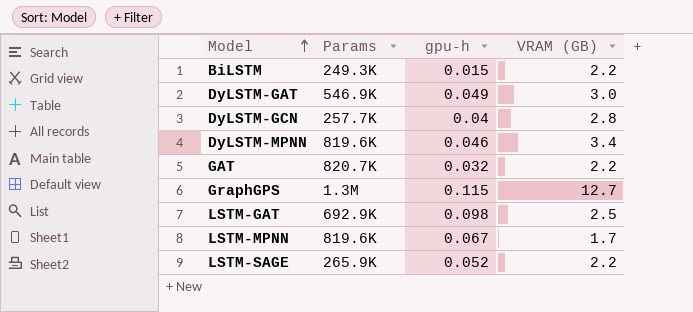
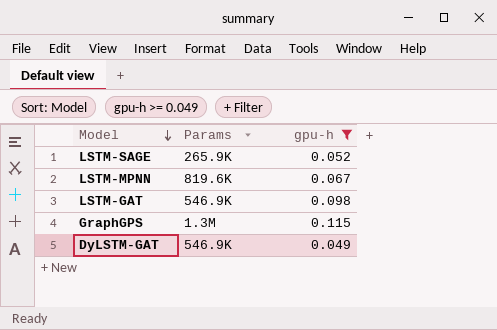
filter: none -> gpu-h >= 0.049
row order: Model ascending -> Model descending
column VRAM (GB) | position: 4 -> none
LSTM-GAT | Params: 692.9K -> 546.9K

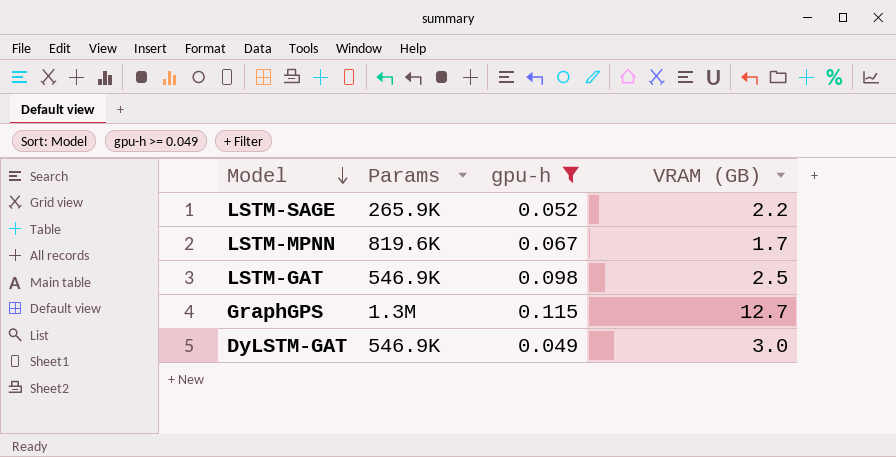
column VRAM (GB) | position: none -> 4

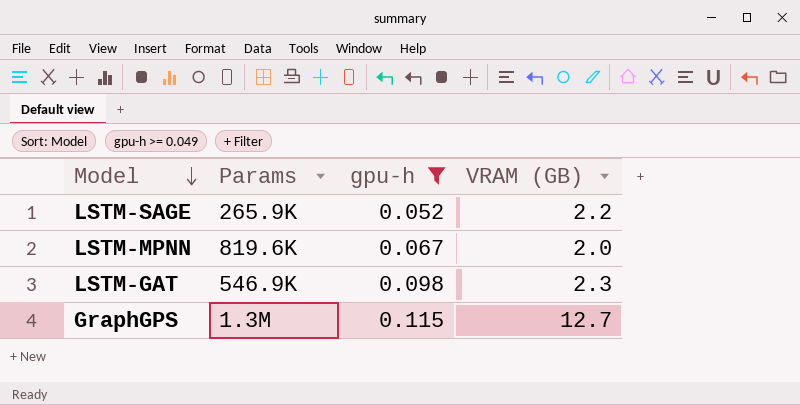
row DyLSTM-GAT: 546.9K | 0.049 | 3.0 -> none
LSTM-MPNN | VRAM (GB): 1.7 -> 2.0
LSTM-GAT | VRAM (GB): 2.5 -> 2.3

